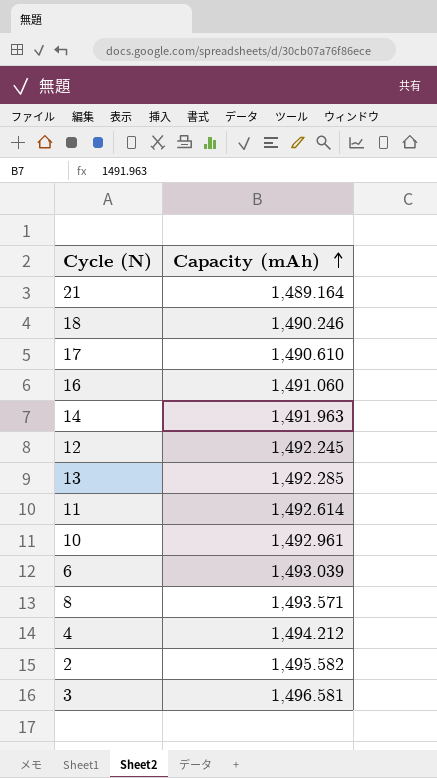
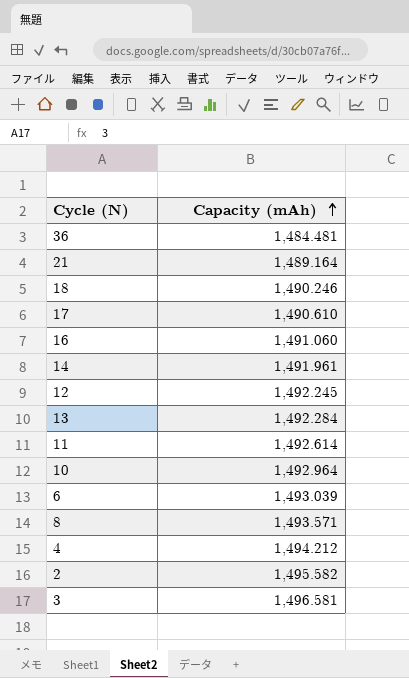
row 36: none -> 1,484.481
14 | Capacity (mAh): 1,491.963 -> 1,491.961
13 | Capacity (mAh): 1,492.285 -> 1,492.284
10 | Capacity (mAh): 1,492.961 -> 1,492.964

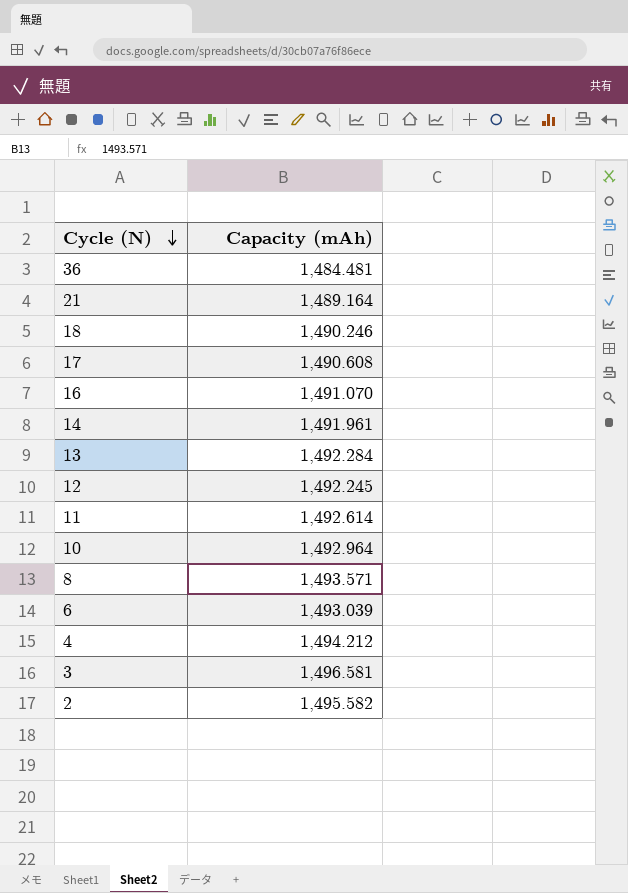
row order: Capacity (mAh) ascending -> Cycle (N) descending
17 | Capacity (mAh): 1,490.610 -> 1,490.608
16 | Capacity (mAh): 1,491.060 -> 1,491.070

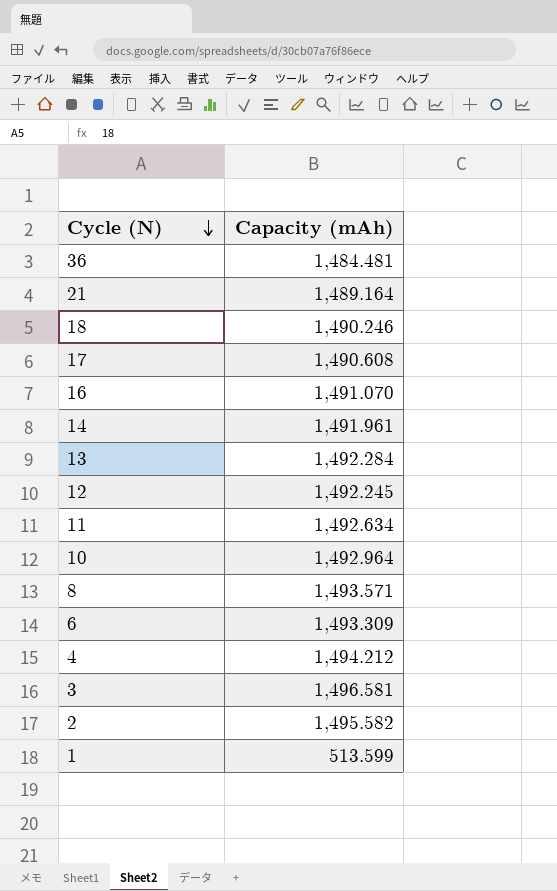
11 | Capacity (mAh): 1,492.614 -> 1,492.634
6 | Capacity (mAh): 1,493.039 -> 1,493.309
row 1: none -> 513.599

